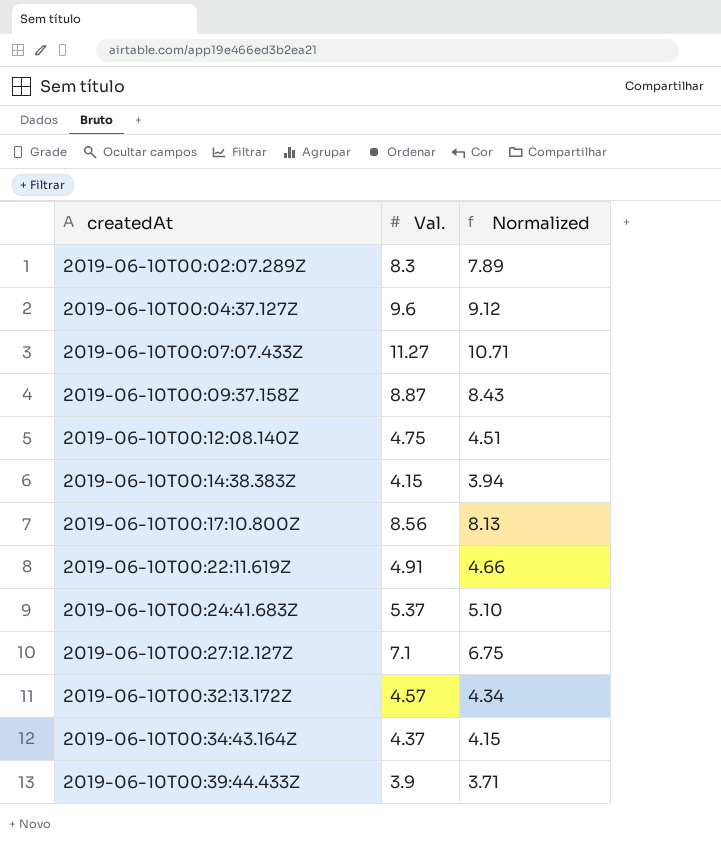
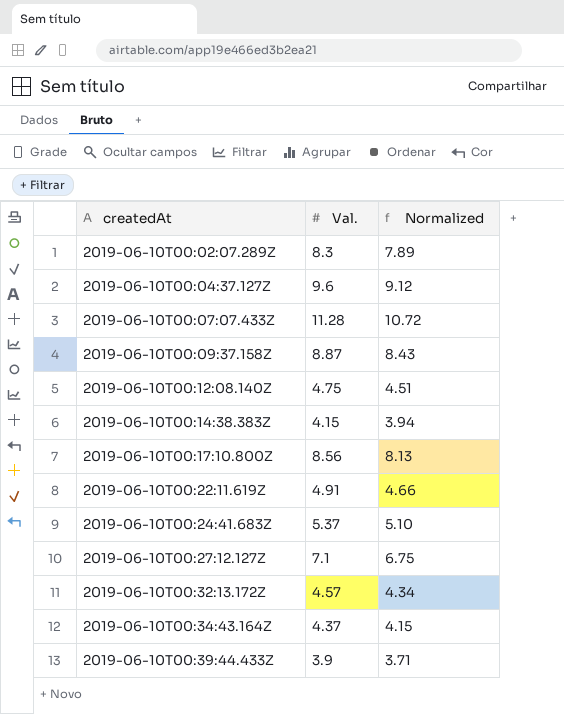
2019-06-10T00:07:07.433Z | Val.: 11.27 -> 11.28
2019-06-10T00:07:07.433Z | Normalized: 10.71 -> 10.72

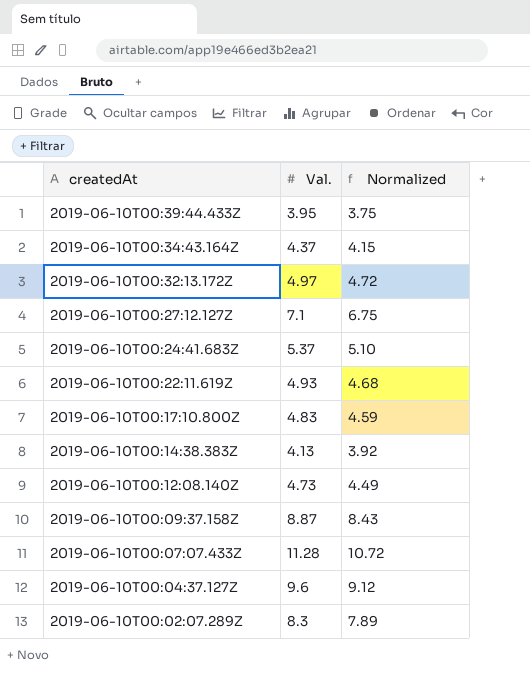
row order: createdAt ascending -> createdAt descending
2019-06-10T00:39:44.433Z | Val.: 3.9 -> 3.95
2019-06-10T00:39:44.433Z | Normalized: 3.71 -> 3.75
2019-06-10T00:32:13.172Z | Val.: 4.57 -> 4.97
2019-06-10T00:32:13.172Z | Normalized: 4.34 -> 4.72
2019-06-10T00:22:11.619Z | Val.: 4.91 -> 4.93
2019-06-10T00:22:11.619Z | Normalized: 4.66 -> 4.68
2019-06-10T00:17:10.800Z | Val.: 8.56 -> 4.83
2019-06-10T00:17:10.800Z | Normalized: 8.13 -> 4.59
2019-06-10T00:14:38.383Z | Val.: 4.15 -> 4.13
2019-06-10T00:14:38.383Z | Normalized: 3.94 -> 3.92
2019-06-10T00:12:08.140Z | Val.: 4.75 -> 4.73
2019-06-10T00:12:08.140Z | Normalized: 4.51 -> 4.49

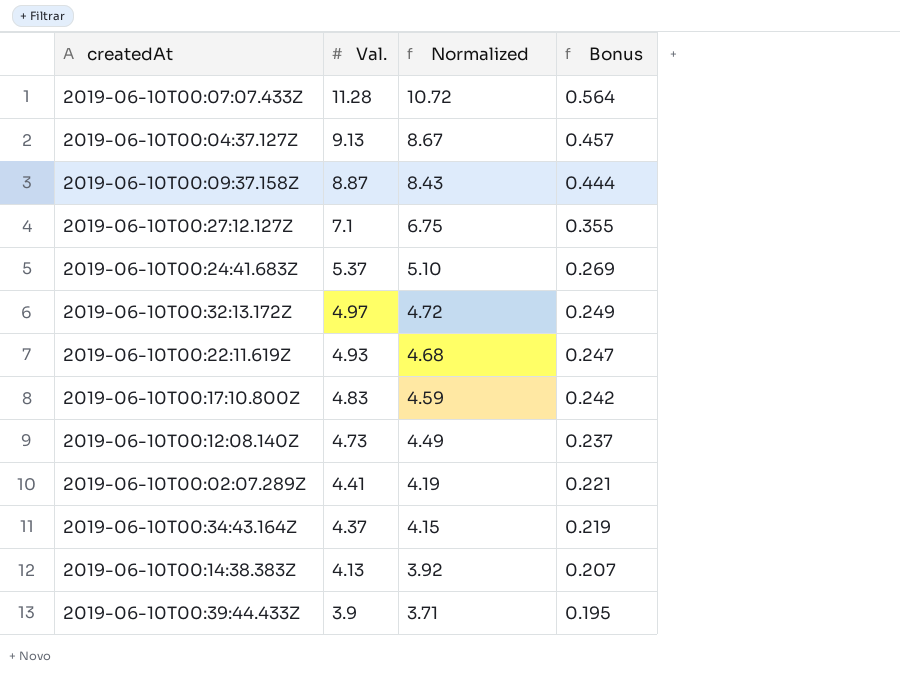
row order: createdAt descending -> Val. descending
column Bonus | formula: none -> [Val.] * 0.05
2019-06-10T00:04:37.127Z | Val.: 9.6 -> 9.13
2019-06-10T00:04:37.127Z | Normalized: 9.12 -> 8.67
2019-06-10T00:02:07.289Z | Val.: 8.3 -> 4.41
2019-06-10T00:02:07.289Z | Normalized: 7.89 -> 4.19
2019-06-10T00:39:44.433Z | Val.: 3.95 -> 3.9
2019-06-10T00:39:44.433Z | Normalized: 3.75 -> 3.71

